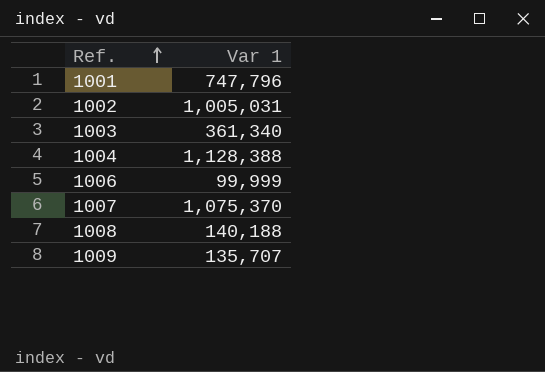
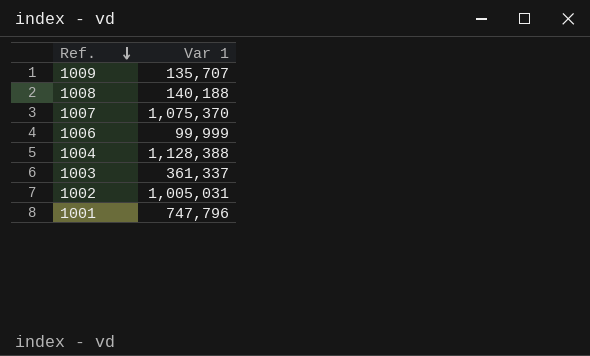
row order: Ref. ascending -> Ref. descending
1003 | Var 1: 361,340 -> 361,337

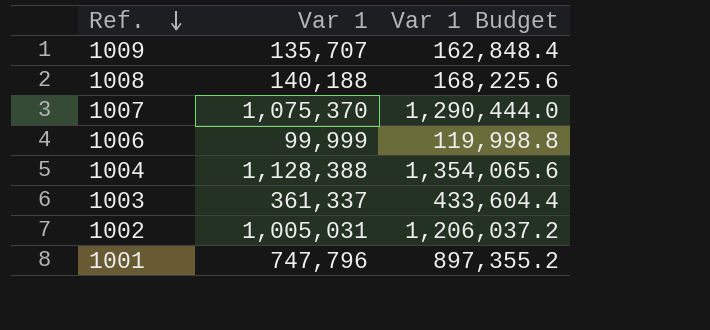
column Var 1 Budget | formula: none -> [Var 1] * 1.2

